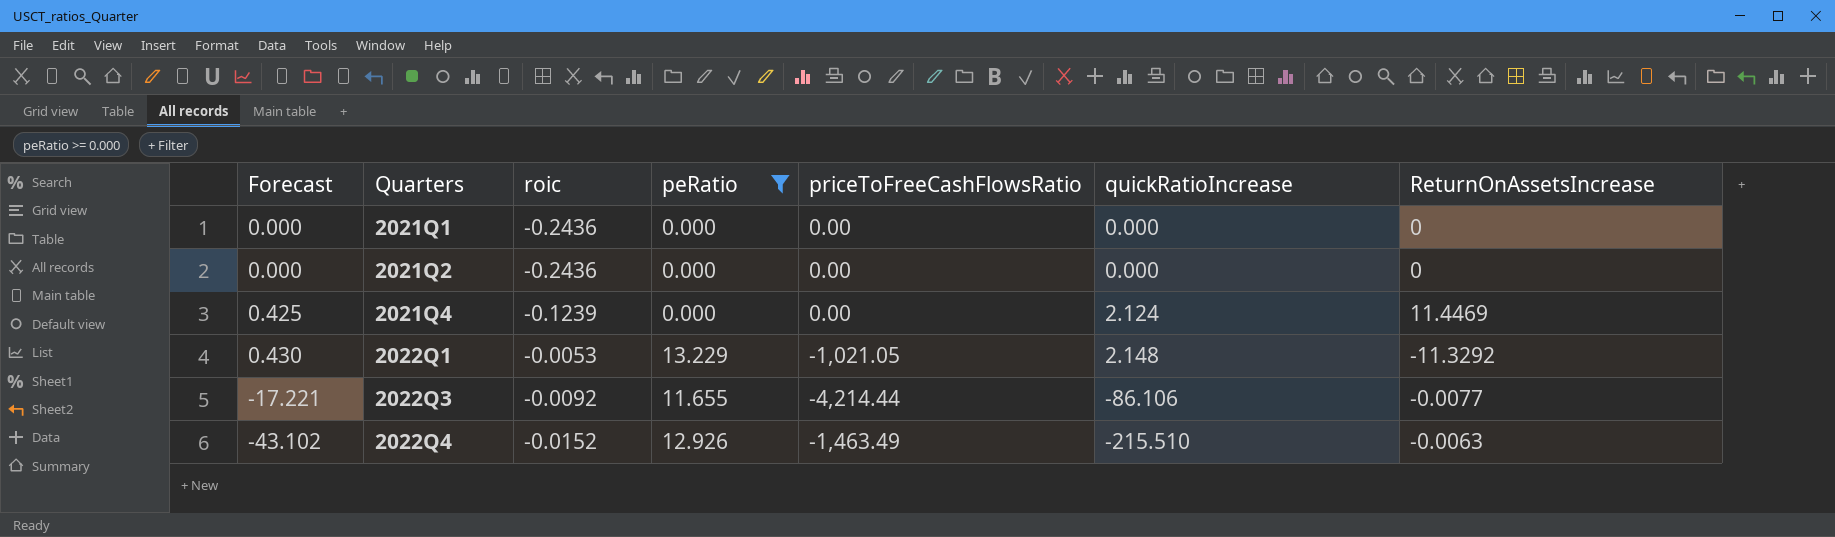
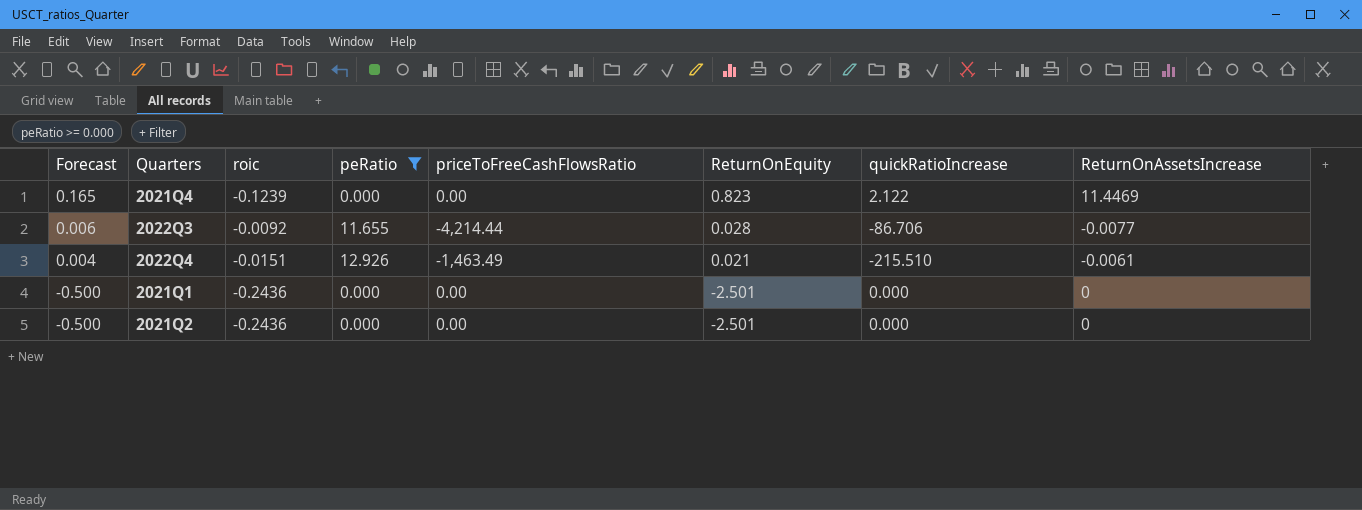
row order: Quarters ascending -> Forecast descending
column Forecast | formula: [quickRatioIncrease] * 0.2 -> [ReturnOnEquity] * 0.2
column ReturnOnEquity | position: none -> 6
row 2022Q1: 0.430 | -0.0053 | 13.229 | -1,021.05 | 2.148 | -11.3292 -> none
2021Q4 | quickRatioIncrease: 2.124 -> 2.122
2022Q3 | quickRatioIncrease: -86.106 -> -86.706
2022Q4 | roic: -0.0152 -> -0.0151
2022Q4 | ReturnOnAssetsIncrease: -0.0063 -> -0.0061

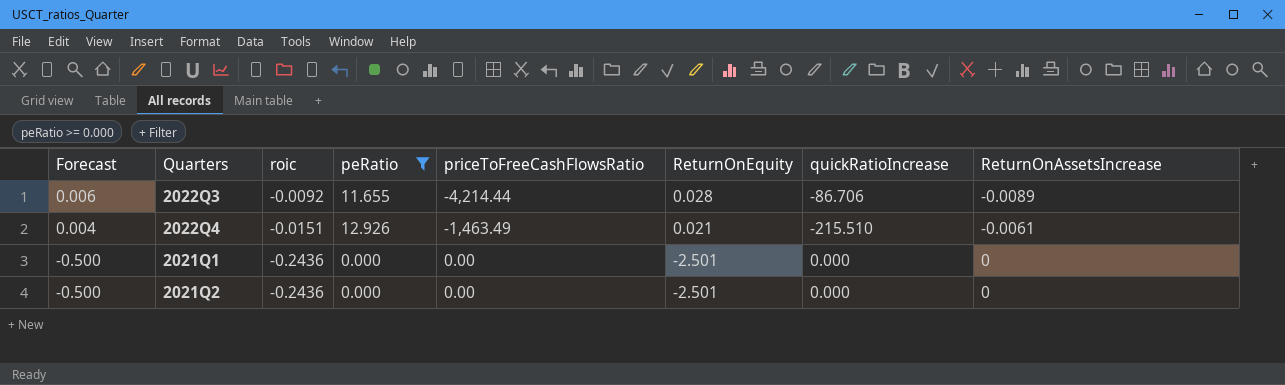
row 2021Q4: 0.165 | -0.1239 | 0.000 | 0.00 | 0.823 | 2.122 | 11.4469 -> none
2022Q3 | ReturnOnAssetsIncrease: -0.0077 -> -0.0089

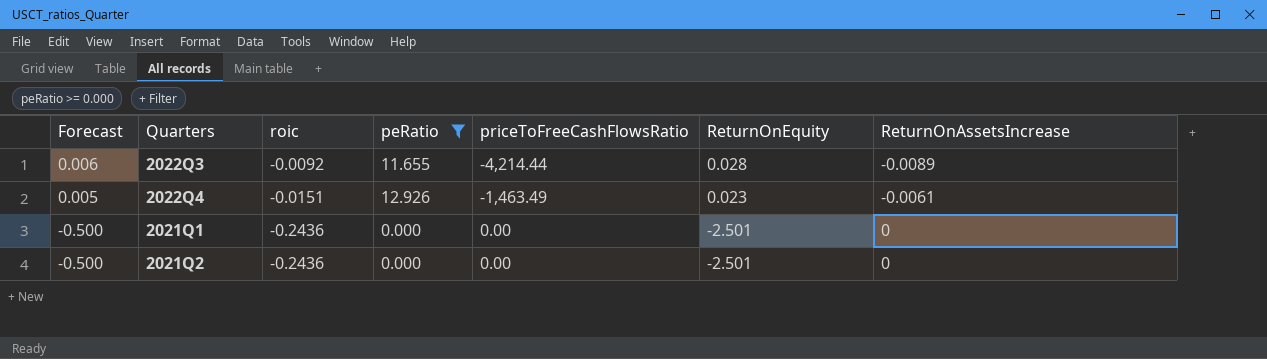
column quickRatioIncrease | position: 7 -> none
2022Q4 | Forecast: 0.004 -> 0.005
2022Q4 | ReturnOnEquity: 0.021 -> 0.023

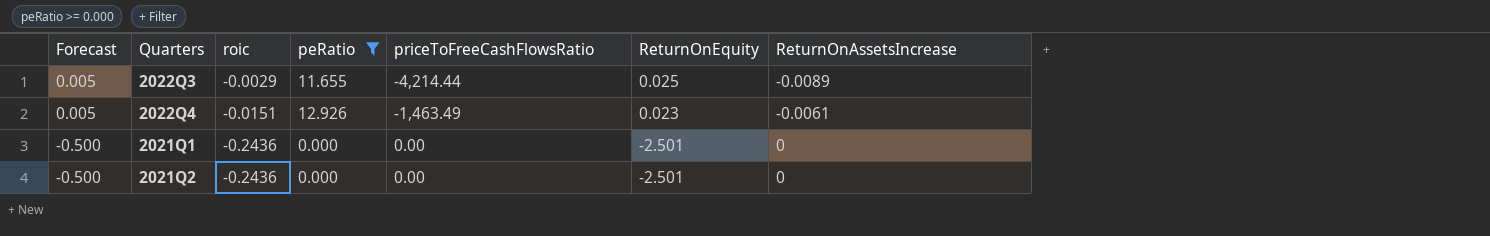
2022Q3 | Forecast: 0.006 -> 0.005
2022Q3 | roic: -0.0092 -> -0.0029
2022Q3 | ReturnOnEquity: 0.028 -> 0.025

